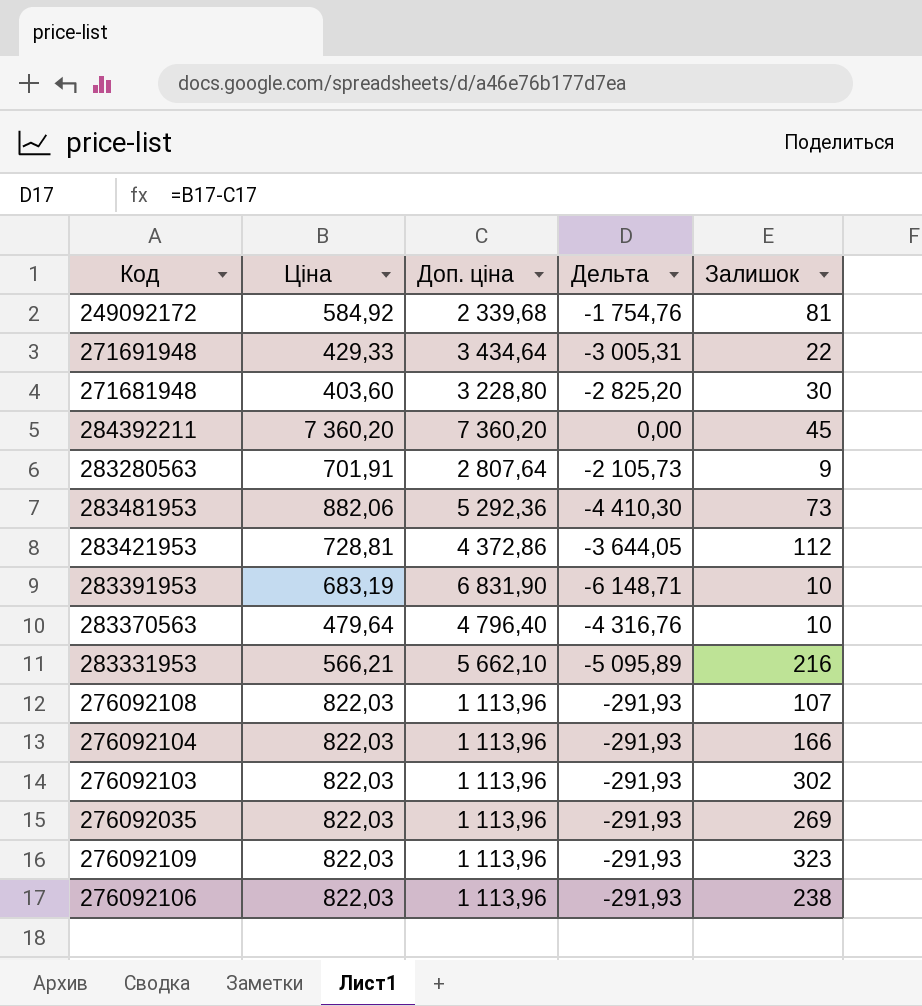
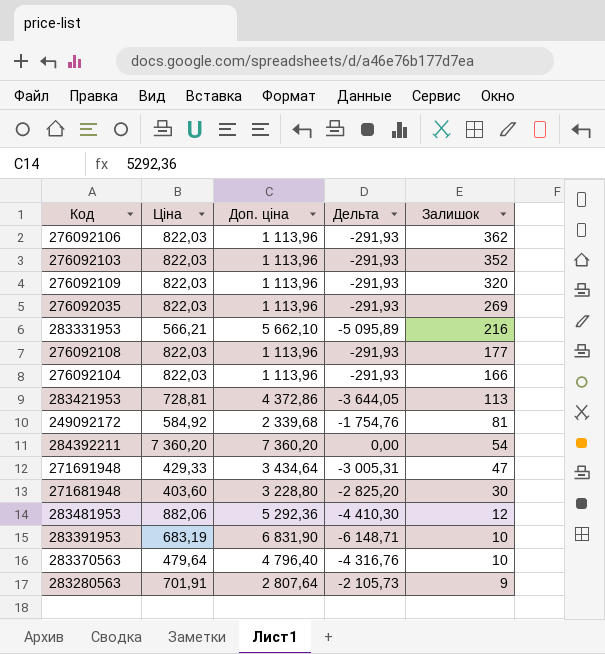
row order: none -> Залишок descending
276092106 | Залишок: 238 -> 362
276092103 | Залишок: 302 -> 352
276092109 | Залишок: 323 -> 320
276092108 | Залишок: 107 -> 177
283421953 | Залишок: 112 -> 113
284392211 | Залишок: 45 -> 54
271691948 | Залишок: 22 -> 47
283481953 | Залишок: 73 -> 12

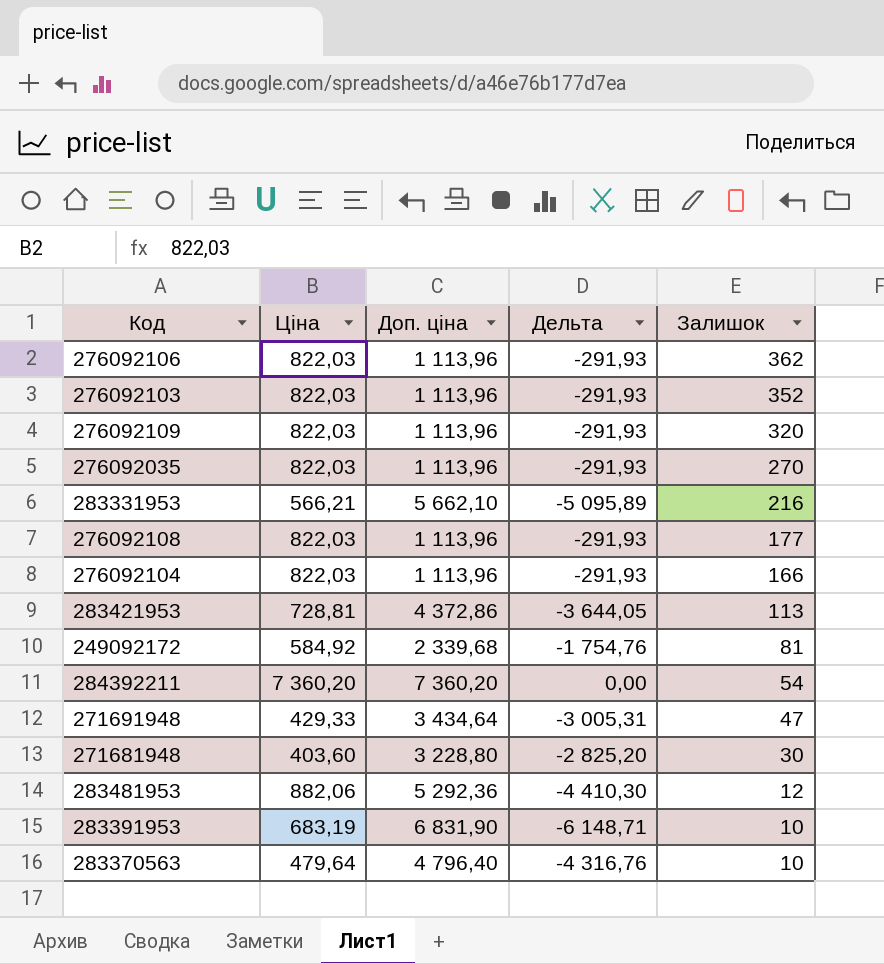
row 283280563: 701,91 | 2 807,64 | -2 105,73 | 9 -> none
276092035 | Залишок: 269 -> 270

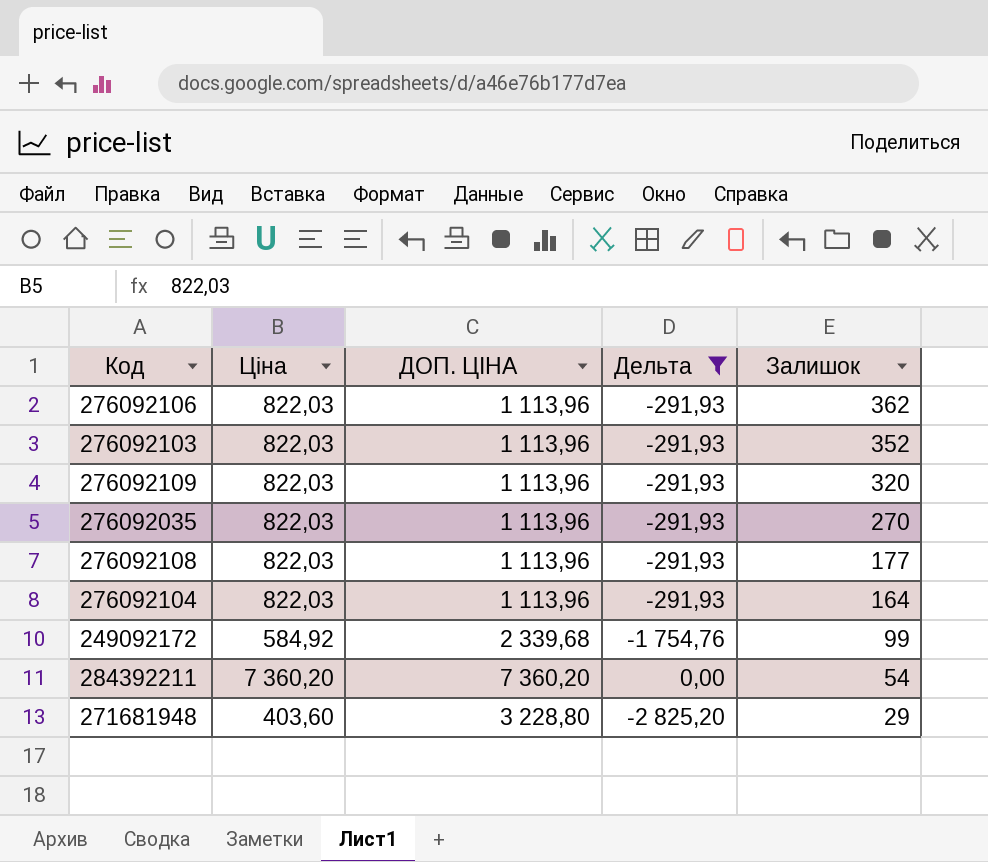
filter: none -> Дельта >= -2 825,20
column name: Доп. ціна -> ДОП. ЦІНА
276092104 | Залишок: 166 -> 164
249092172 | Залишок: 81 -> 99
271681948 | Залишок: 30 -> 29

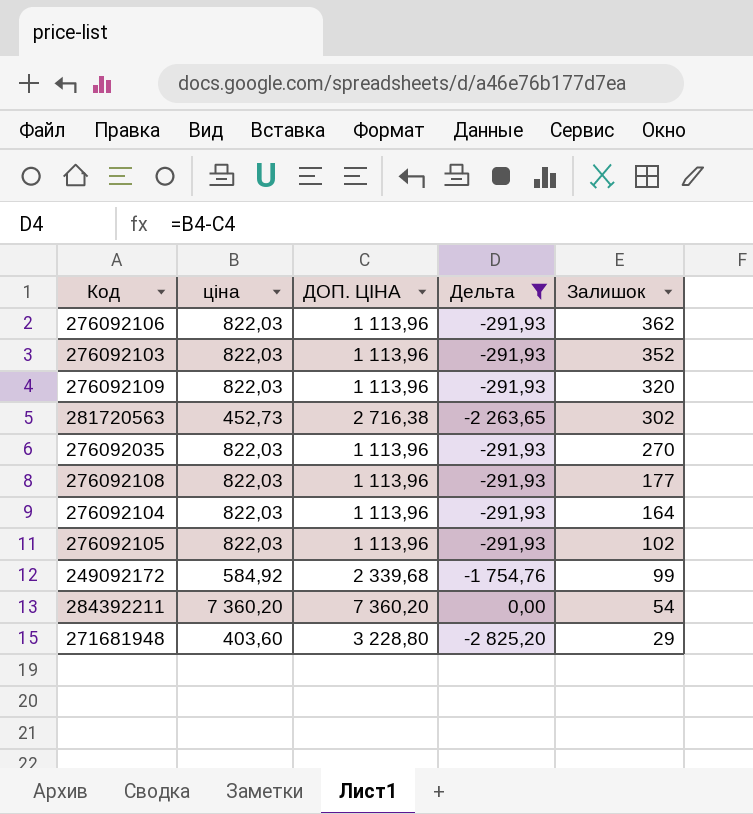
column name: Ціна -> ціна
row 281720563: none -> 452,73 | 2 716,38 | -2 263,65 | 302
row 276092105: none -> 822,03 | 1 113,96 | -291,93 | 102

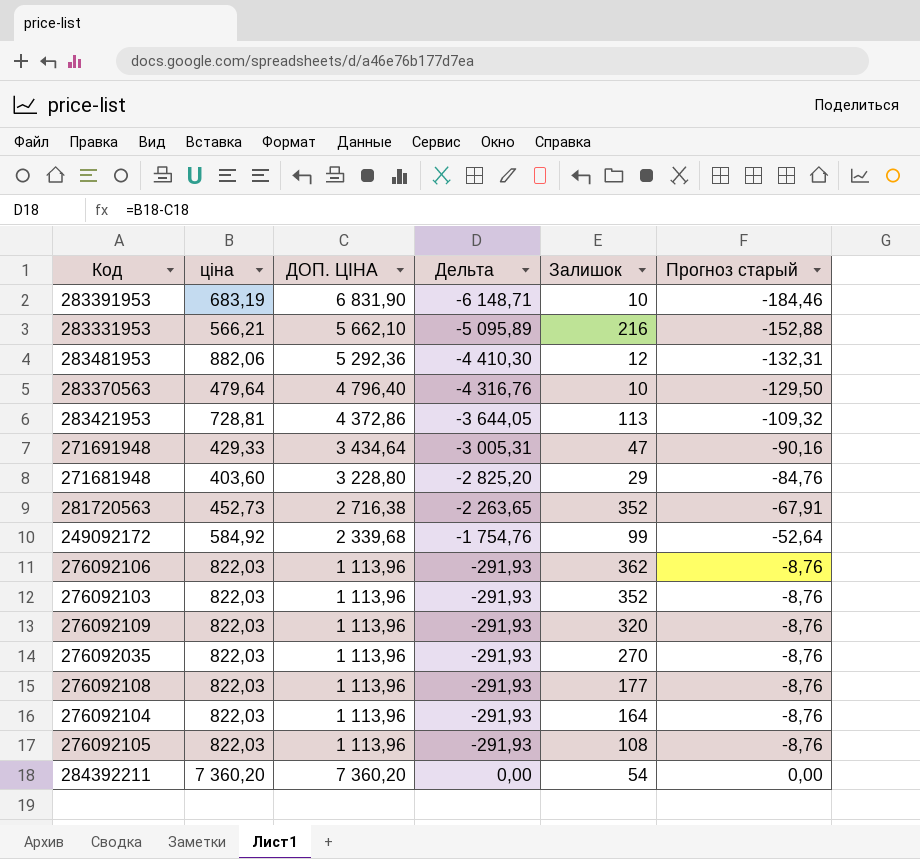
filter: Дельта >= -2 825,20 -> none
row order: Залишок descending -> Дельта ascending
column Прогноз старый | formula: none -> [Дельта] * 0,03
281720563 | Залишок: 302 -> 352
276092105 | Залишок: 102 -> 108

